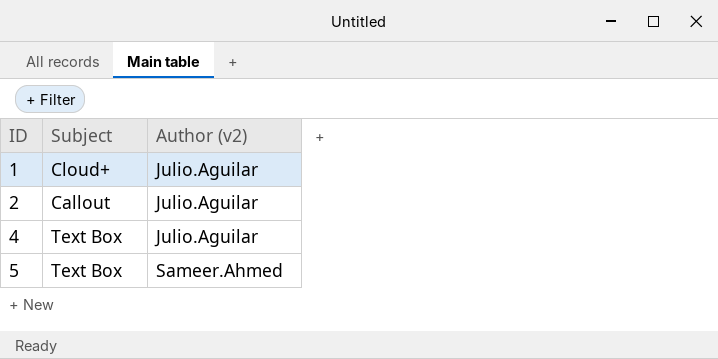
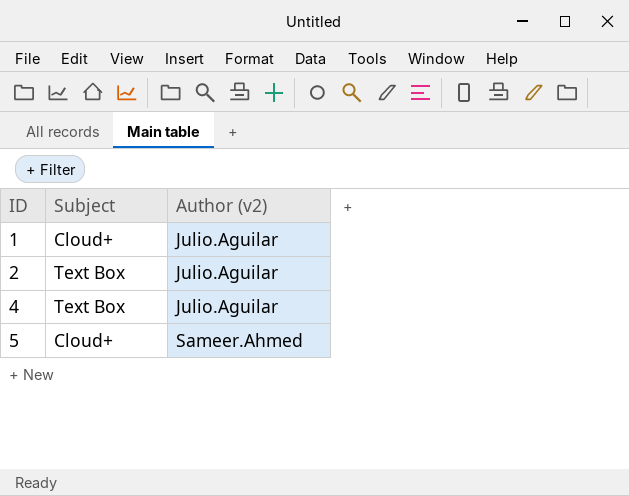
2 | Subject: Callout -> Text Box
5 | Subject: Text Box -> Cloud+

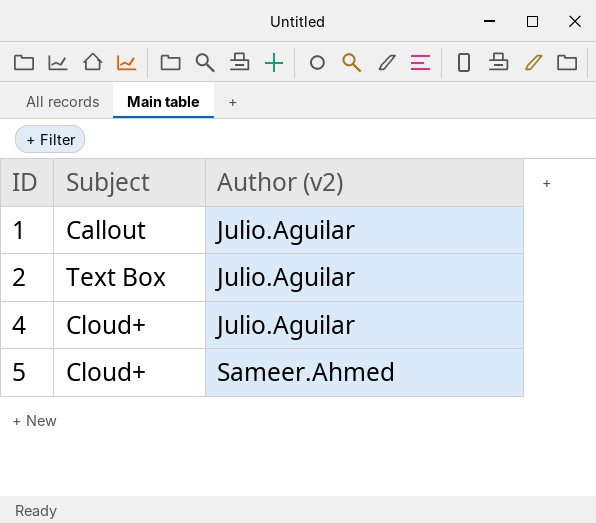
1 | Subject: Cloud+ -> Callout
4 | Subject: Text Box -> Cloud+

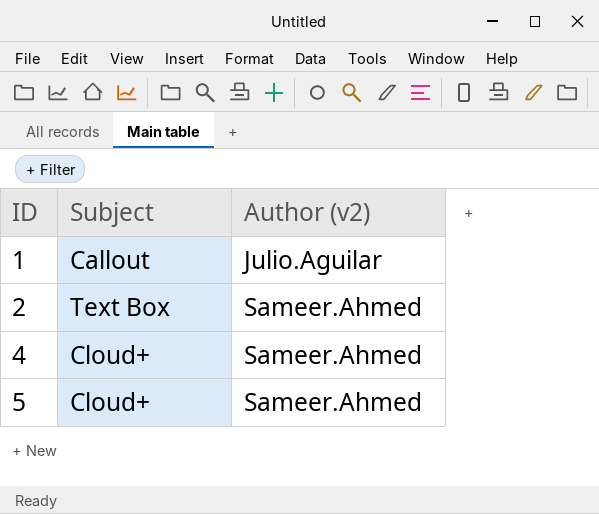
2 | Author (v2): Julio.Aguilar -> Sameer.Ahmed
4 | Author (v2): Julio.Aguilar -> Sameer.Ahmed

